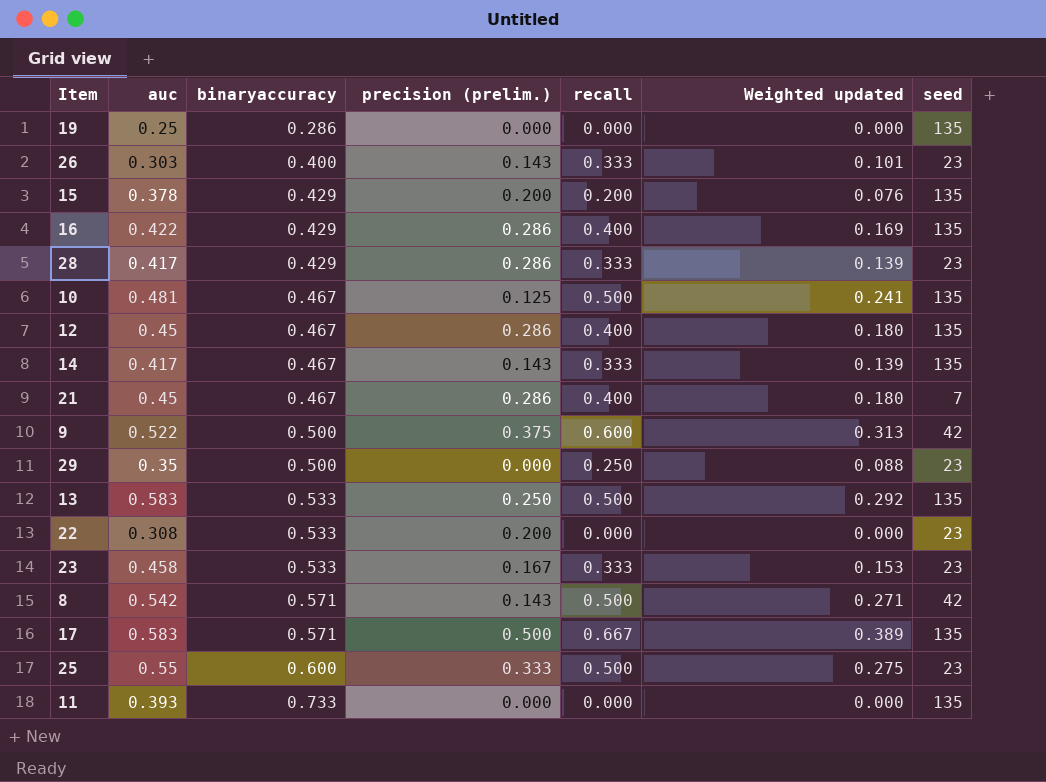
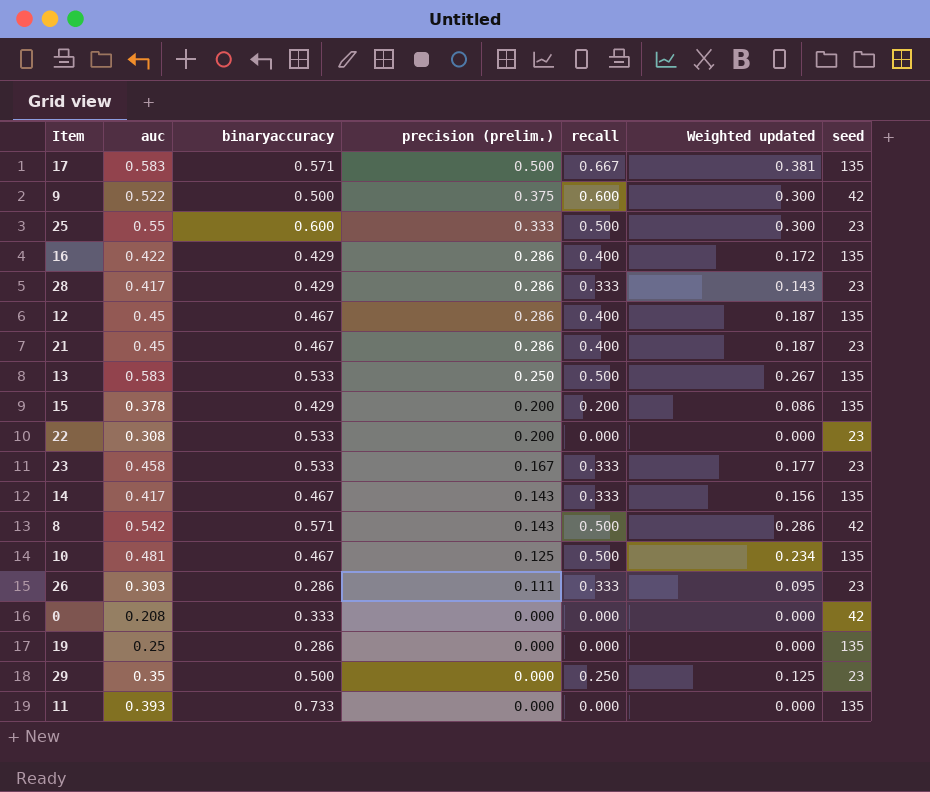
row order: binaryaccuracy ascending -> precision (prelim.) descending
column Weighted updated | formula: [auc] * [recall] -> [binaryaccuracy] * [recall]
21 | seed: 7 -> 23
26 | binaryaccuracy: 0.400 -> 0.286
26 | precision (prelim.): 0.143 -> 0.111
row 0: none -> 0.208 | 0.333 | 0.000 | 0.000 | 0.000 | 42

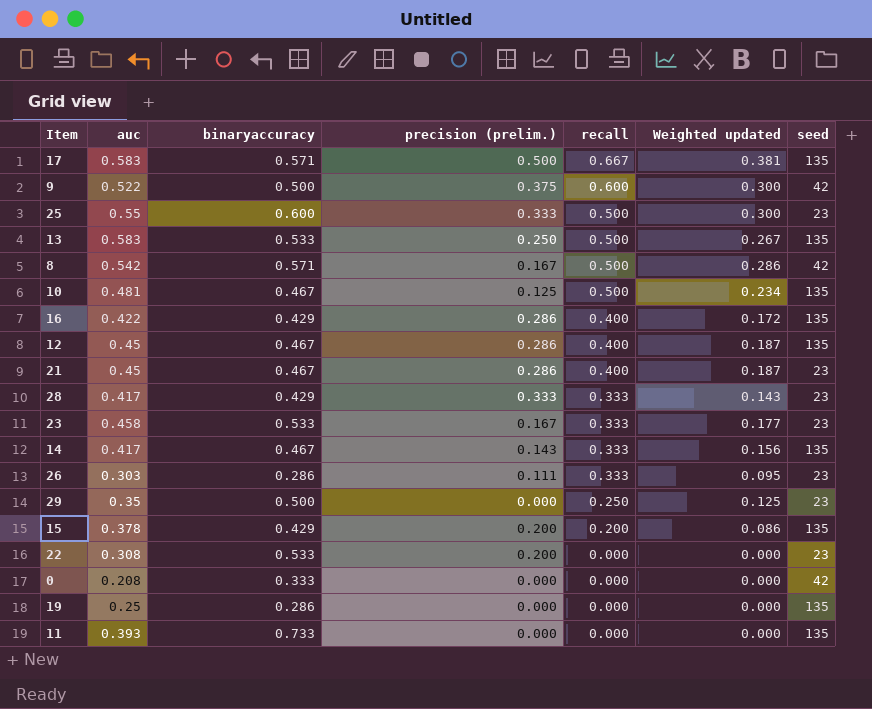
row order: precision (prelim.) descending -> recall descending
8 | precision (prelim.): 0.143 -> 0.167
28 | precision (prelim.): 0.286 -> 0.333

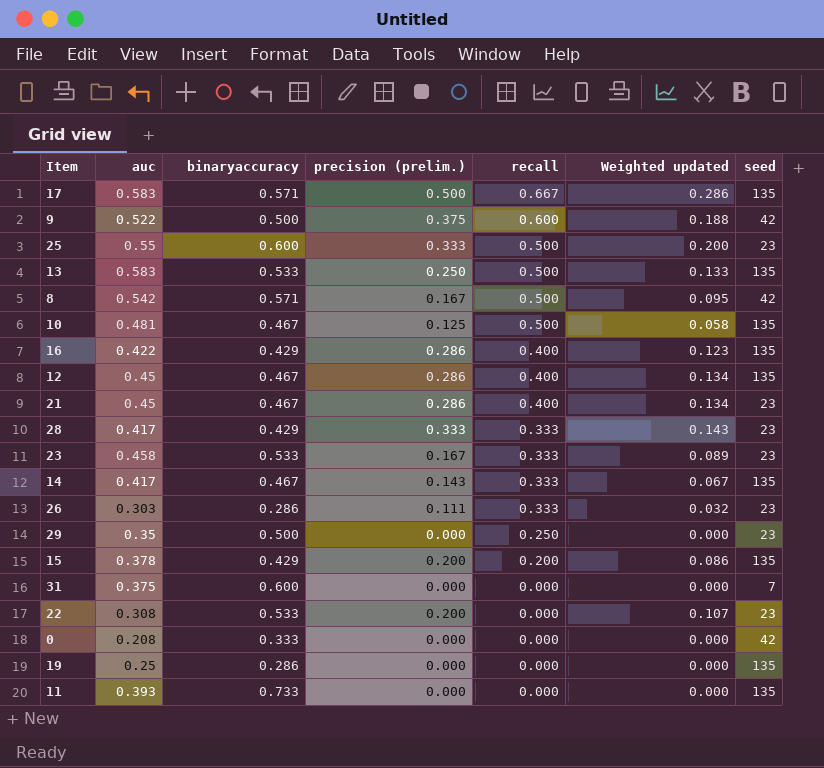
column Weighted updated | formula: [binaryaccuracy] * [recall] -> [binaryaccuracy] * [precision (prelim.)]
row 31: none -> 0.375 | 0.600 | 0.000 | 0.000 | 0.000 | 7

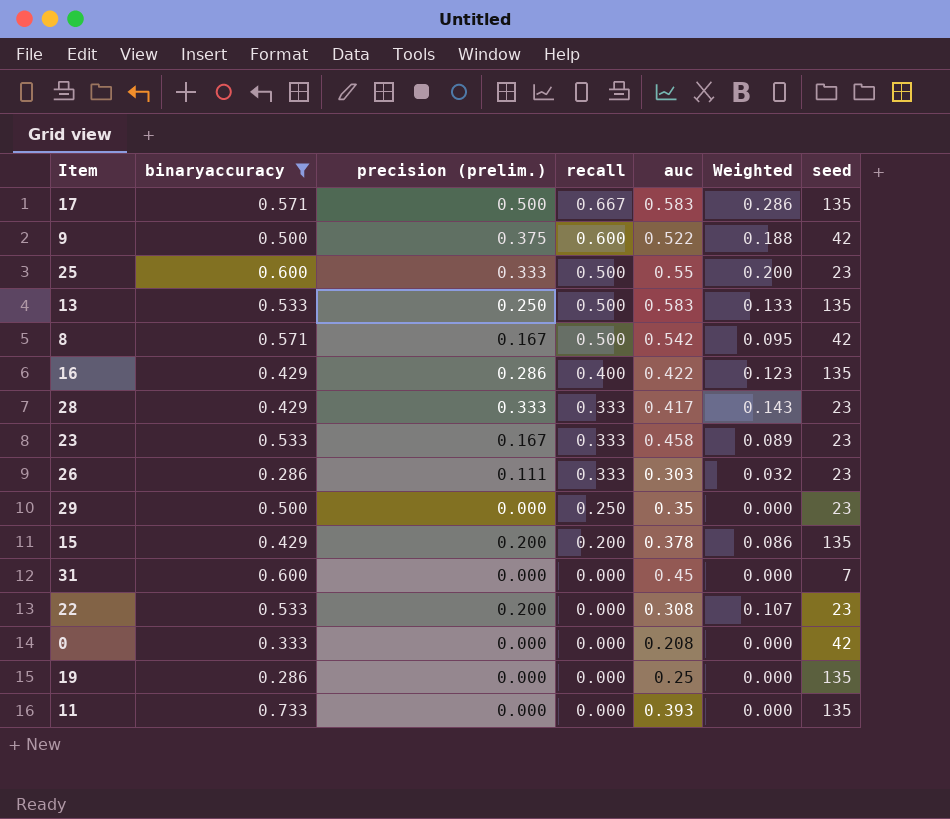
filter: none -> binaryaccuracy != 0.467
column auc | position: 2 -> 5
column name: Weighted updated -> Weighted
31 | auc: 0.375 -> 0.45

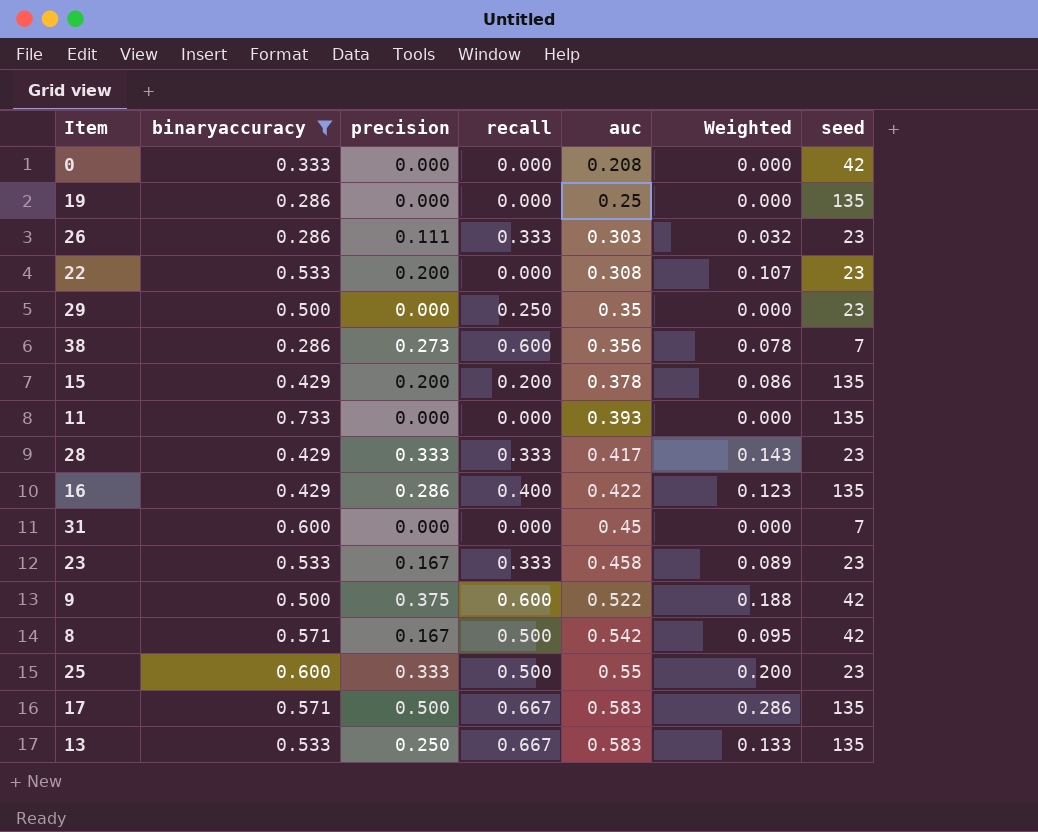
row order: recall descending -> auc ascending
column name: precision (prelim.) -> precision
row 38: none -> 0.286 | 0.273 | 0.600 | 0.356 | 0.078 | 7
13 | recall: 0.500 -> 0.667

